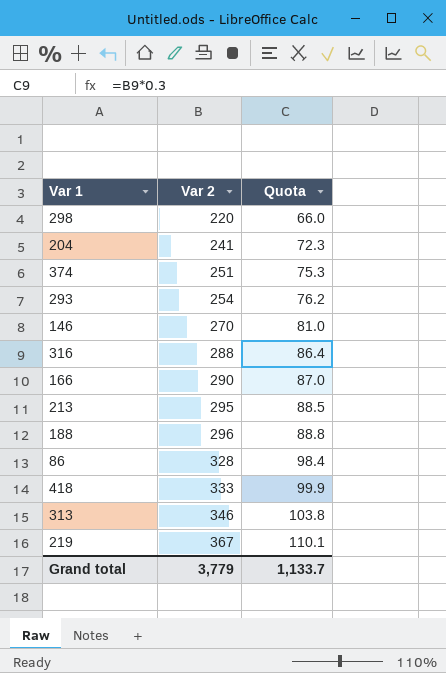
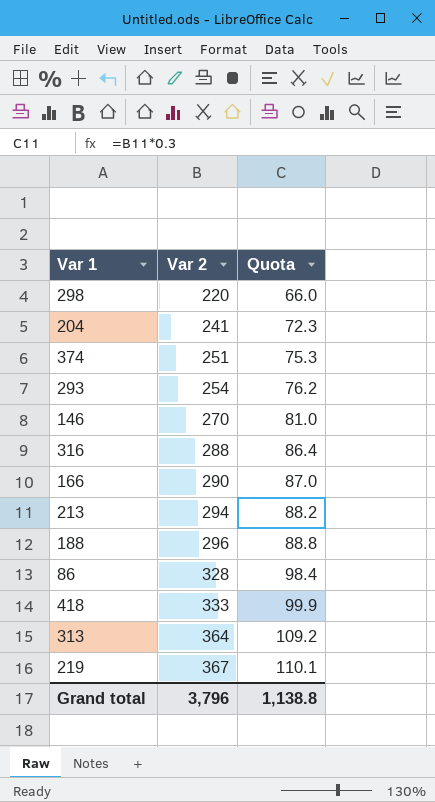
213 | Var 2: 295 -> 294
213 | Quota: 88.5 -> 88.2
313 | Var 2: 346 -> 364
313 | Quota: 103.8 -> 109.2
Grand total | Var 2: 3,779 -> 3,796
Grand total | Quota: 1,133.7 -> 1,138.8

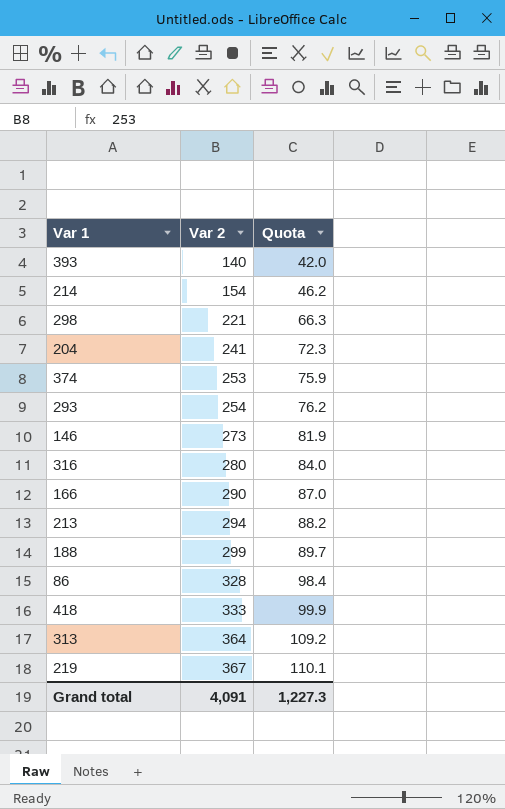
row 393: none -> 140 | 42.0
row 214: none -> 154 | 46.2
298 | Var 2: 220 -> 221
298 | Quota: 66.0 -> 66.3
374 | Var 2: 251 -> 253
374 | Quota: 75.3 -> 75.9
146 | Var 2: 270 -> 273
146 | Quota: 81.0 -> 81.9
316 | Var 2: 288 -> 280
316 | Quota: 86.4 -> 84.0
188 | Var 2: 296 -> 299
188 | Quota: 88.8 -> 89.7
Grand total | Var 2: 3,796 -> 4,091
Grand total | Quota: 1,138.8 -> 1,227.3

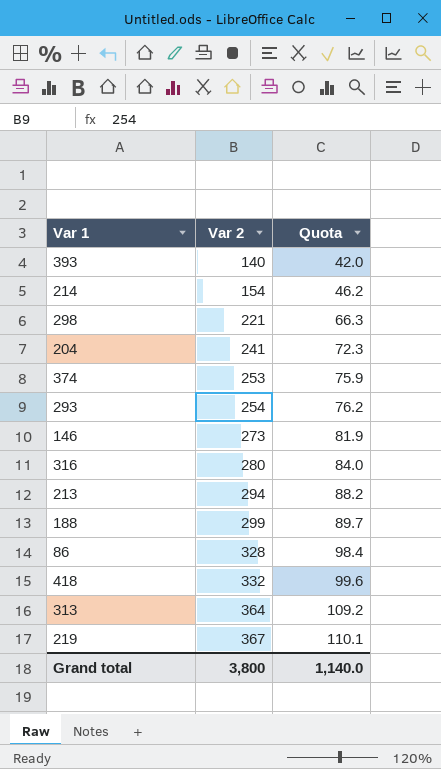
row 166: 290 | 87.0 -> none
418 | Var 2: 333 -> 332
418 | Quota: 99.9 -> 99.6
Grand total | Var 2: 4,091 -> 3,800
Grand total | Quota: 1,227.3 -> 1,140.0

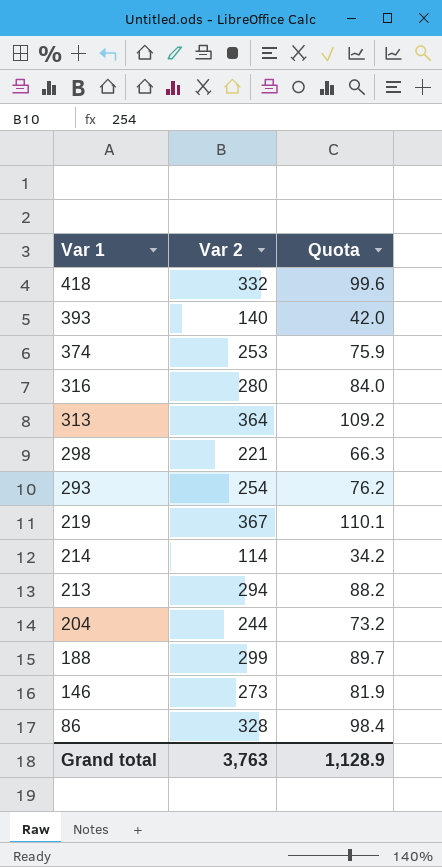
row order: Var 2 ascending -> Var 1 descending
214 | Var 2: 154 -> 114
214 | Quota: 46.2 -> 34.2
204 | Var 2: 241 -> 244
204 | Quota: 72.3 -> 73.2
Grand total | Var 2: 3,800 -> 3,763
Grand total | Quota: 1,140.0 -> 1,128.9

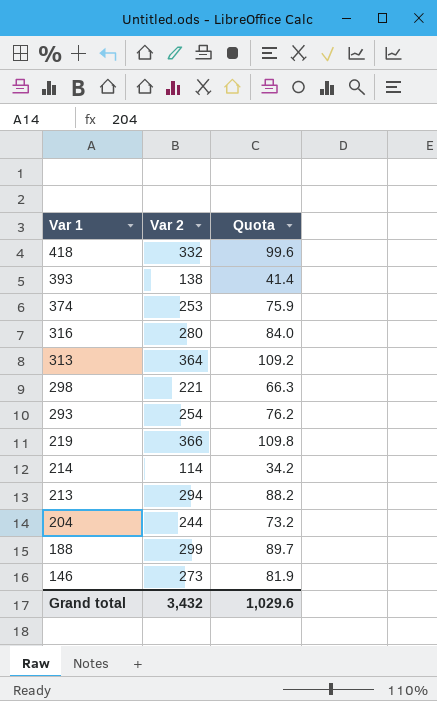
row 86: 328 | 98.4 -> none
393 | Var 2: 140 -> 138
393 | Quota: 42.0 -> 41.4
219 | Var 2: 367 -> 366
219 | Quota: 110.1 -> 109.8
Grand total | Var 2: 3,763 -> 3,432
Grand total | Quota: 1,128.9 -> 1,029.6

